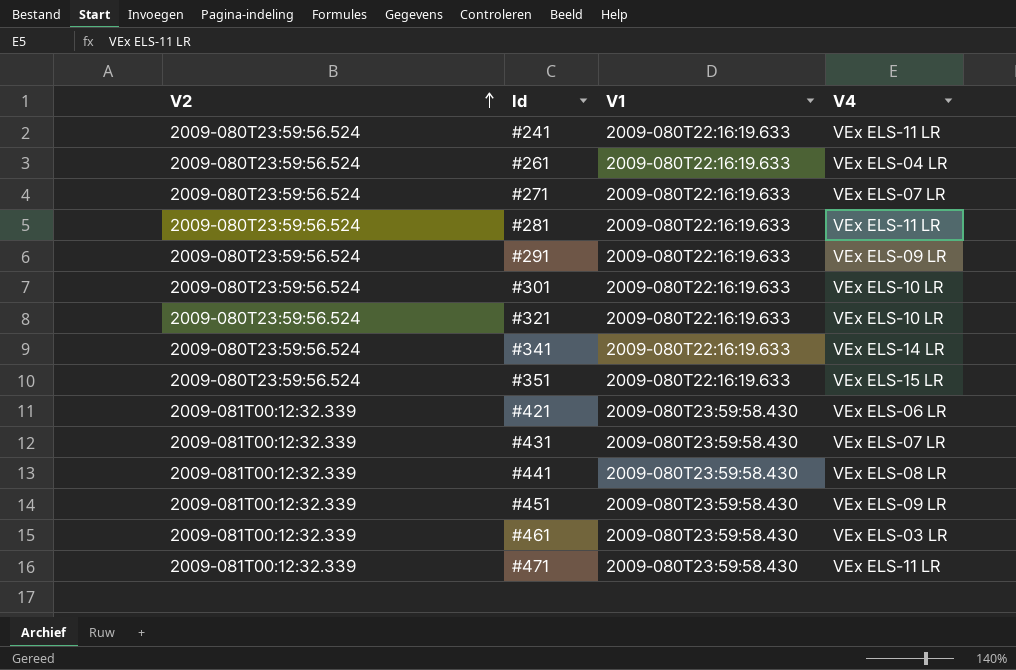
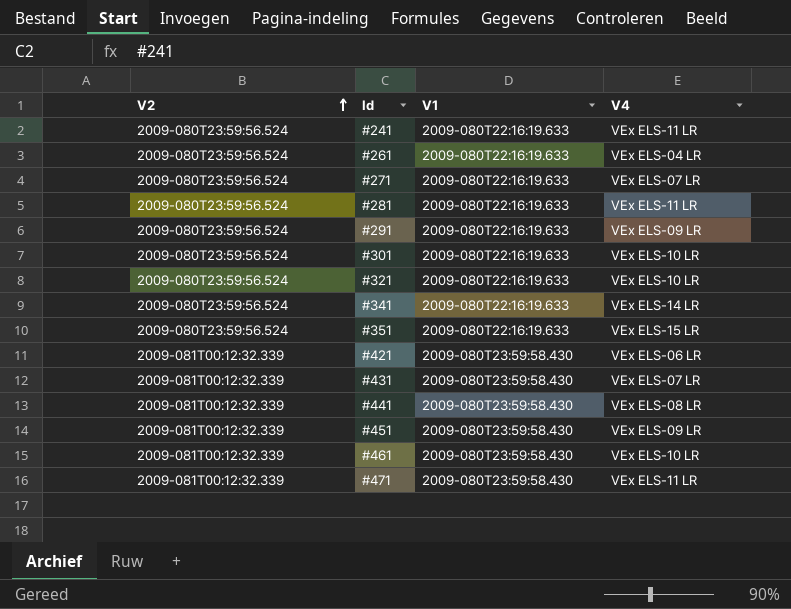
#461 | V4: VEx ELS-03 LR -> VEx ELS-10 LR

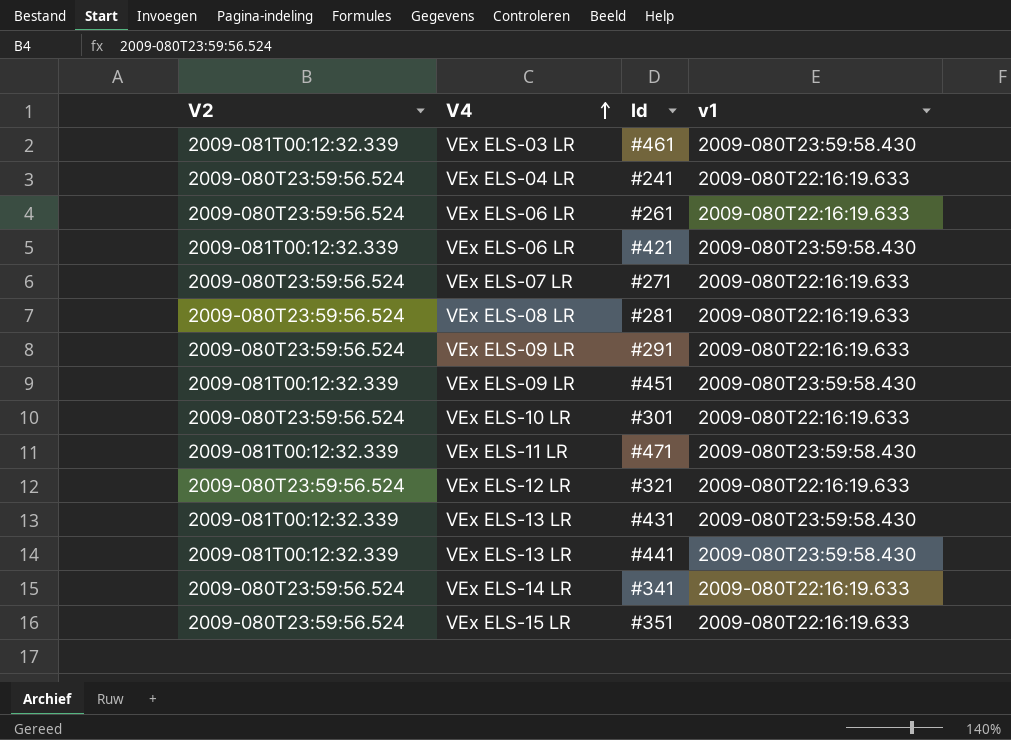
row order: V2 ascending -> V4 ascending
column V4 | position: 4 -> 2
column name: V1 -> v1
#461 | V4: VEx ELS-10 LR -> VEx ELS-03 LR
#241 | V4: VEx ELS-11 LR -> VEx ELS-04 LR
#261 | V4: VEx ELS-04 LR -> VEx ELS-06 LR
#281 | V4: VEx ELS-11 LR -> VEx ELS-08 LR
#321 | V4: VEx ELS-10 LR -> VEx ELS-12 LR
#431 | V4: VEx ELS-07 LR -> VEx ELS-13 LR
#441 | V4: VEx ELS-08 LR -> VEx ELS-13 LR

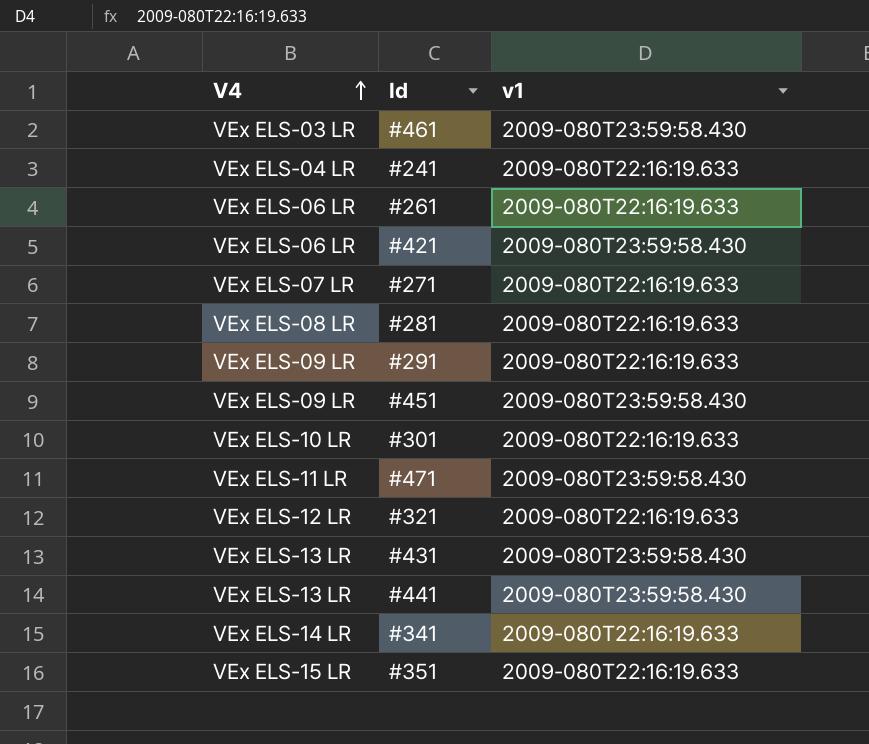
column V2 | position: 1 -> none

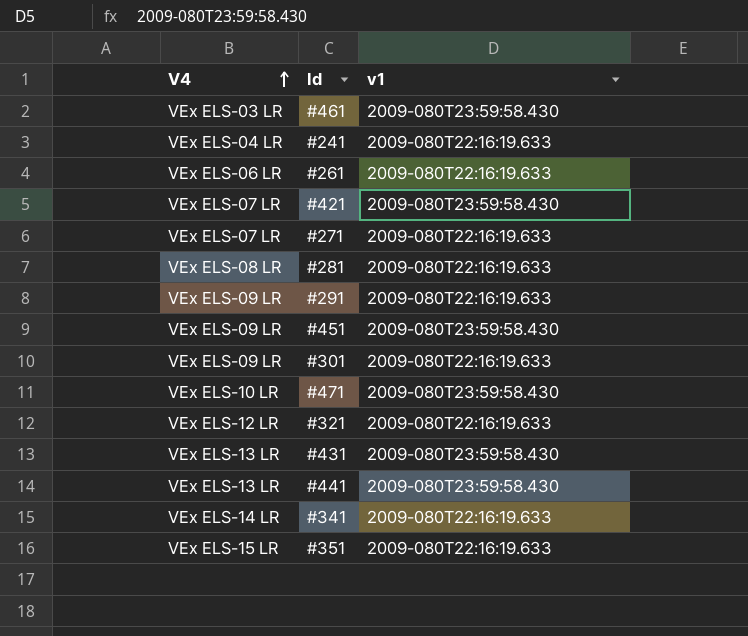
#421 | V4: VEx ELS-06 LR -> VEx ELS-07 LR
#301 | V4: VEx ELS-10 LR -> VEx ELS-09 LR
#471 | V4: VEx ELS-11 LR -> VEx ELS-10 LR

